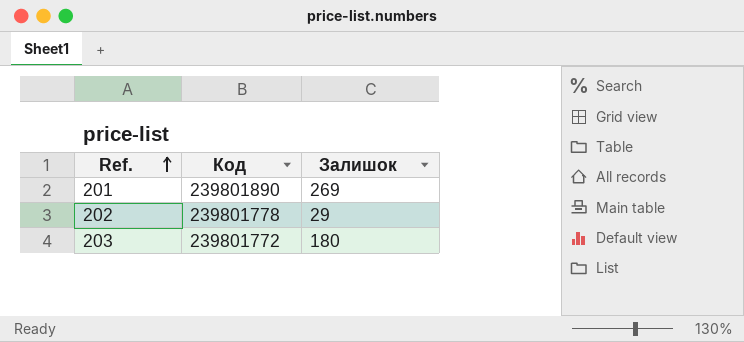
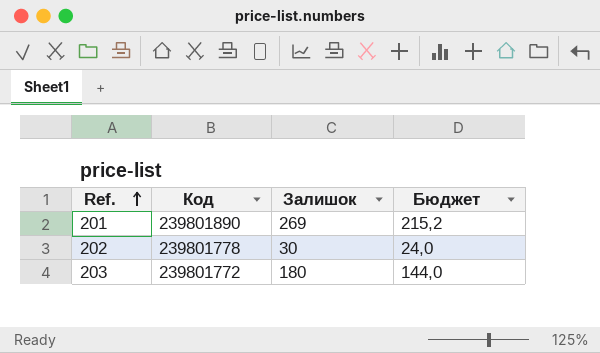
column Бюджет | formula: none -> [Залишок] * 0,8
202 | Залишок: 29 -> 30

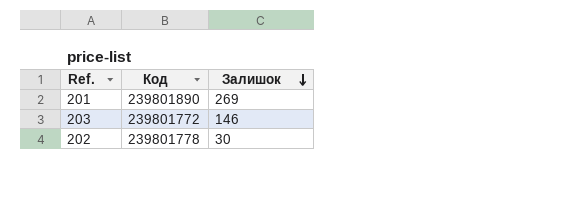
row order: Ref. ascending -> Залишок descending
column Бюджет | formula: [Залишок] * 0,8 -> none
203 | Залишок: 180 -> 146

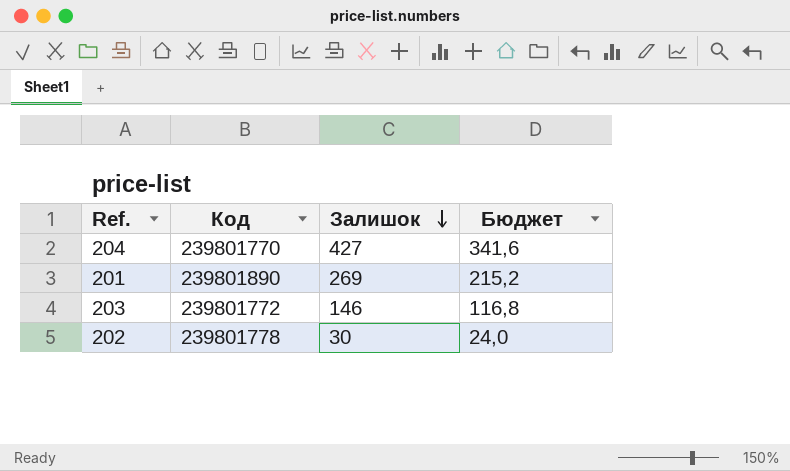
column Бюджет | formula: none -> [Залишок] * 0,8
row 204: none -> 239801770 | 427 | 341,6

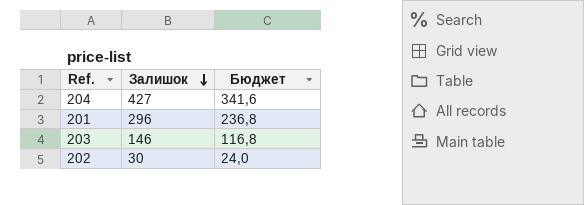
column Код | position: 2 -> none
201 | Залишок: 269 -> 296
201 | Бюджет: 215,2 -> 236,8

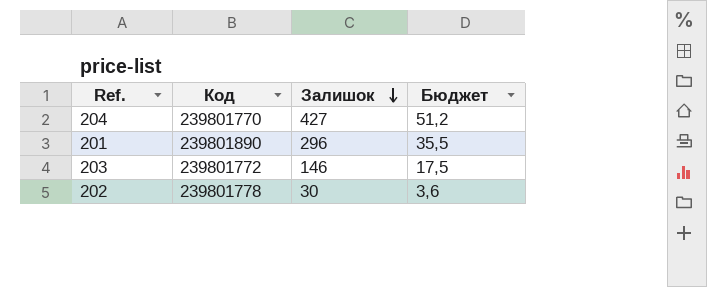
column Код | position: none -> 2
column Бюджет | formula: [Залишок] * 0,8 -> [Залишок] * 0,12

